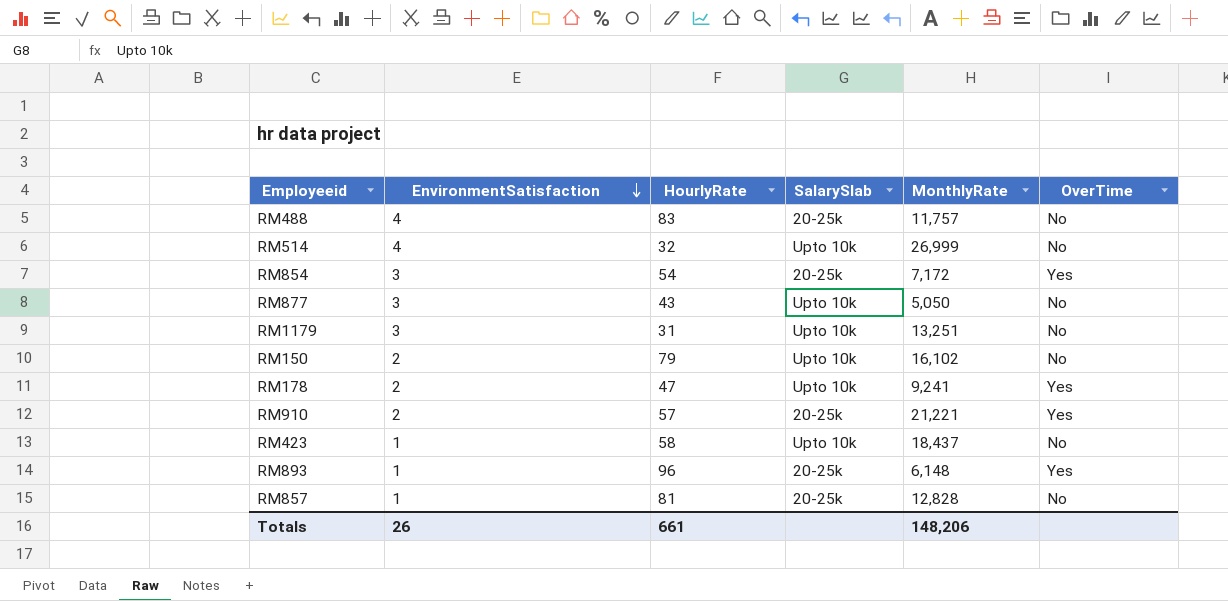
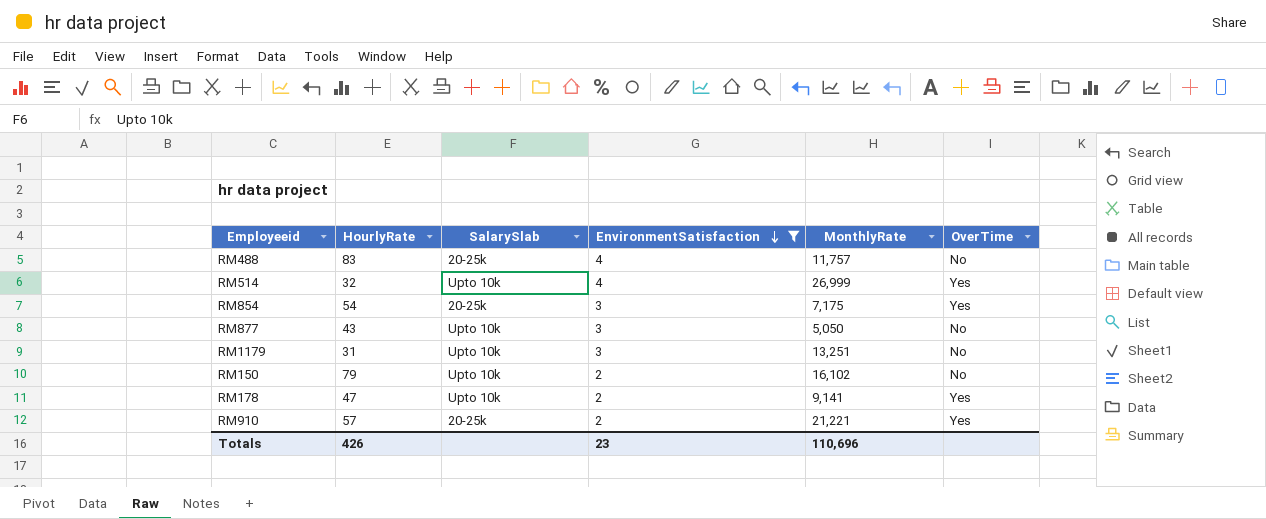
filter: none -> EnvironmentSatisfaction != 1
column EnvironmentSatisfaction | position: 2 -> 4
RM514 | OverTime: No -> Yes
RM854 | MonthlyRate: 7,172 -> 7,175
RM178 | MonthlyRate: 9,241 -> 9,141
Totals | HourlyRate: 661 -> 426
Totals | EnvironmentSatisfaction: 26 -> 23
Totals | MonthlyRate: 148,206 -> 110,696

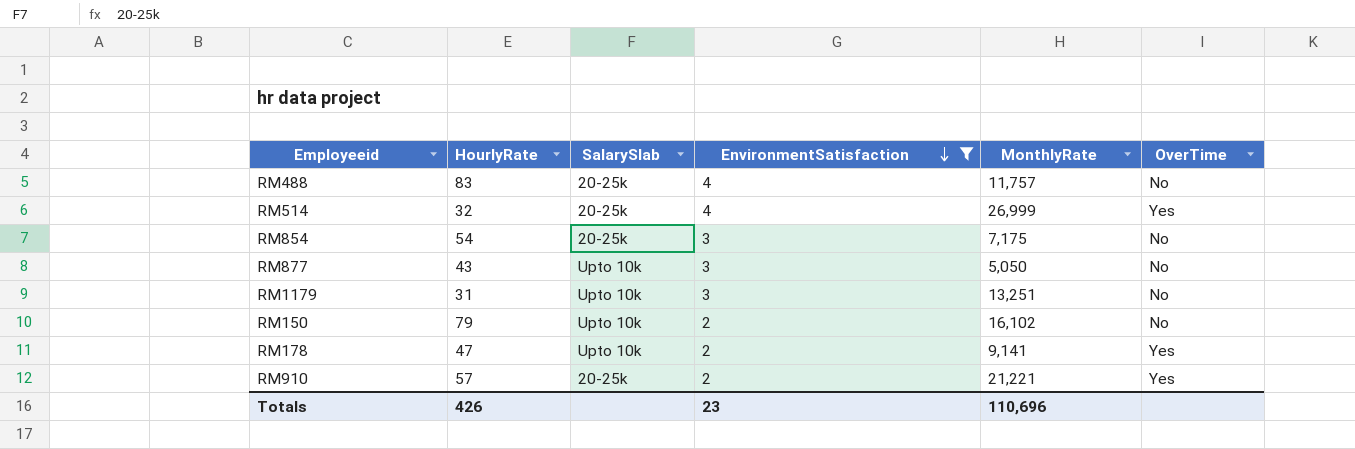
RM514 | SalarySlab: Upto 10k -> 20-25k
RM854 | OverTime: Yes -> No

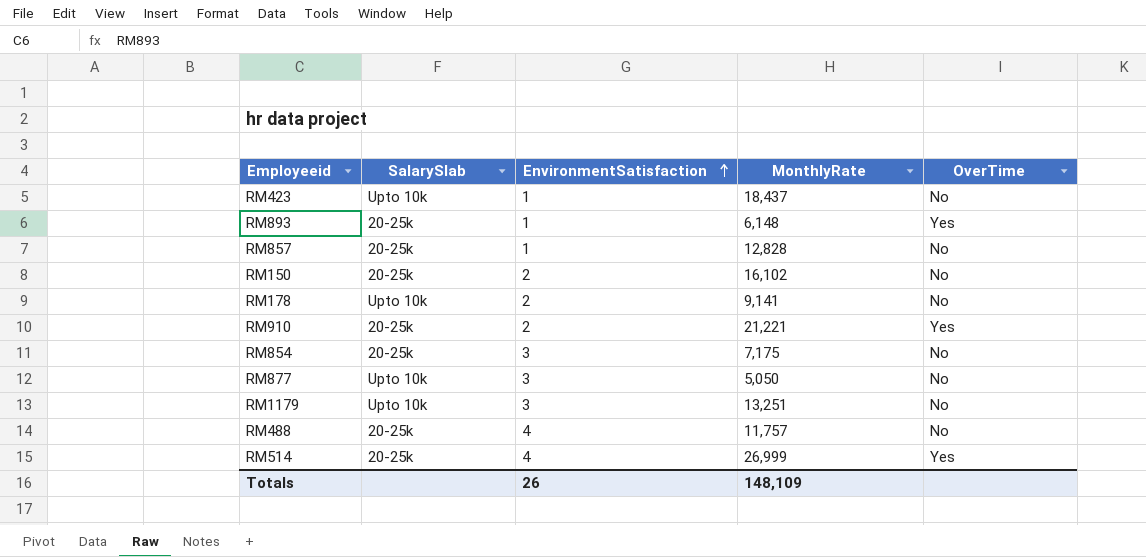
filter: EnvironmentSatisfaction != 1 -> none
row order: EnvironmentSatisfaction descending -> EnvironmentSatisfaction ascending
column HourlyRate | position: 2 -> none
RM150 | SalarySlab: Upto 10k -> 20-25k
RM178 | OverTime: Yes -> No
Totals | EnvironmentSatisfaction: 23 -> 26
Totals | MonthlyRate: 110,696 -> 148,109

